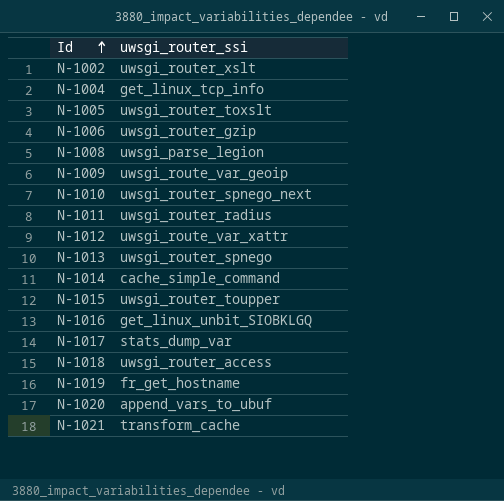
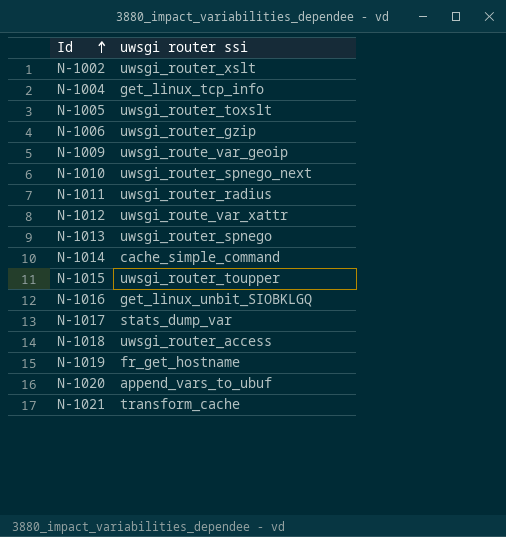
column name: uwsgi_router_ssi -> uwsgi router ssi
row N-1008: uwsgi_parse_legion -> none

